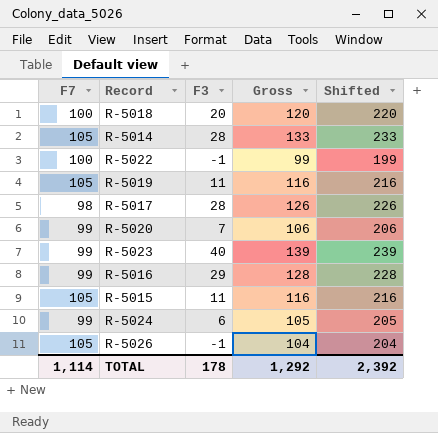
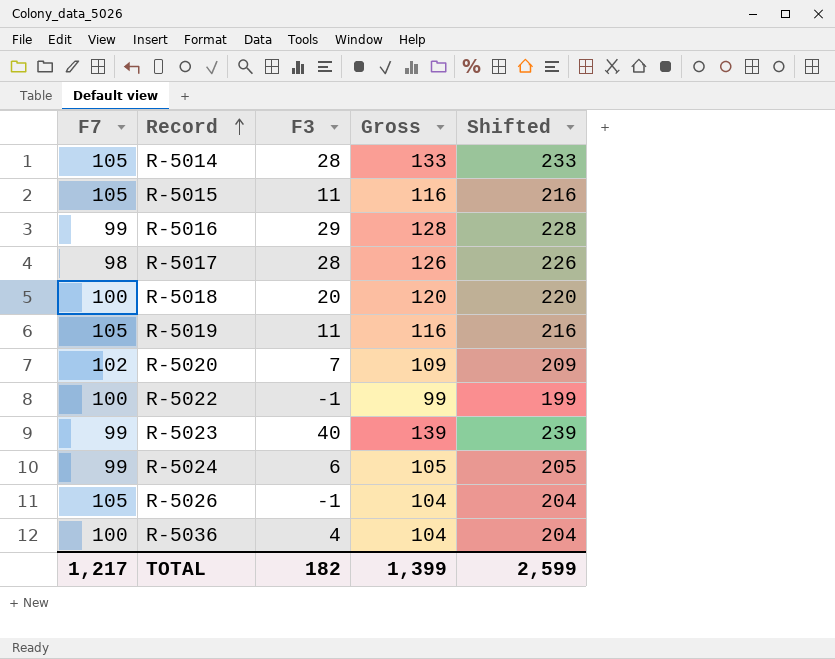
row order: none -> Record ascending
R-5020 | F7: 99 -> 102
R-5020 | Gross: 106 -> 109
R-5020 | Shifted: 206 -> 209
row R-5036: none -> 100 | 4 | 104 | 204
TOTAL | F7: 1,114 -> 1,217
TOTAL | F3: 178 -> 182
TOTAL | Gross: 1,292 -> 1,399
TOTAL | Shifted: 2,392 -> 2,599

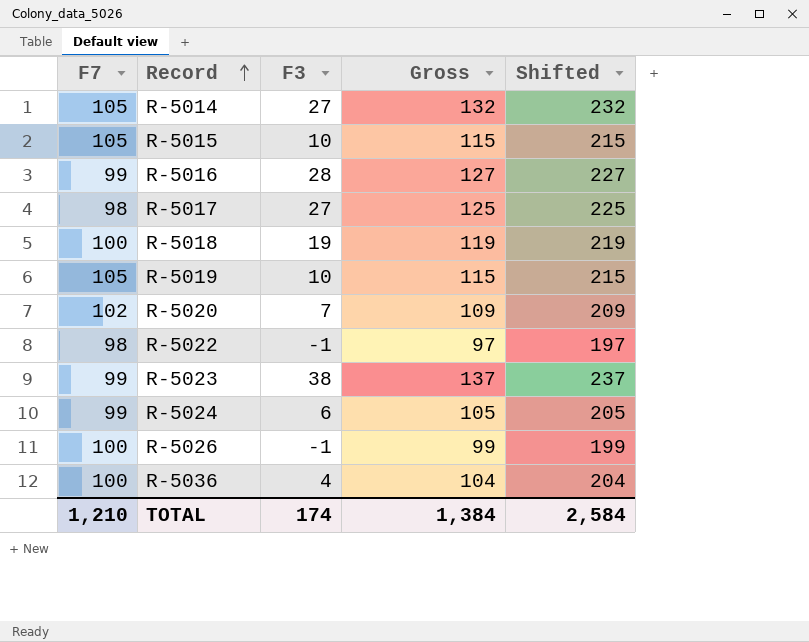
R-5014 | F3: 28 -> 27
R-5014 | Gross: 133 -> 132
R-5014 | Shifted: 233 -> 232
R-5015 | F3: 11 -> 10
R-5015 | Gross: 116 -> 115
R-5015 | Shifted: 216 -> 215
R-5016 | F3: 29 -> 28
R-5016 | Gross: 128 -> 127
R-5016 | Shifted: 228 -> 227
R-5017 | F3: 28 -> 27
R-5017 | Gross: 126 -> 125
R-5017 | Shifted: 226 -> 225
R-5018 | F3: 20 -> 19
R-5018 | Gross: 120 -> 119
R-5018 | Shifted: 220 -> 219
R-5019 | F3: 11 -> 10
R-5019 | Gross: 116 -> 115
R-5019 | Shifted: 216 -> 215
R-5022 | F7: 100 -> 98
R-5022 | Gross: 99 -> 97
R-5022 | Shifted: 199 -> 197
R-5023 | F3: 40 -> 38
R-5023 | Gross: 139 -> 137
R-5023 | Shifted: 239 -> 237
R-5026 | F7: 105 -> 100
R-5026 | Gross: 104 -> 99
R-5026 | Shifted: 204 -> 199
TOTAL | F7: 1,217 -> 1,210
TOTAL | F3: 182 -> 174
TOTAL | Gross: 1,399 -> 1,384
TOTAL | Shifted: 2,599 -> 2,584

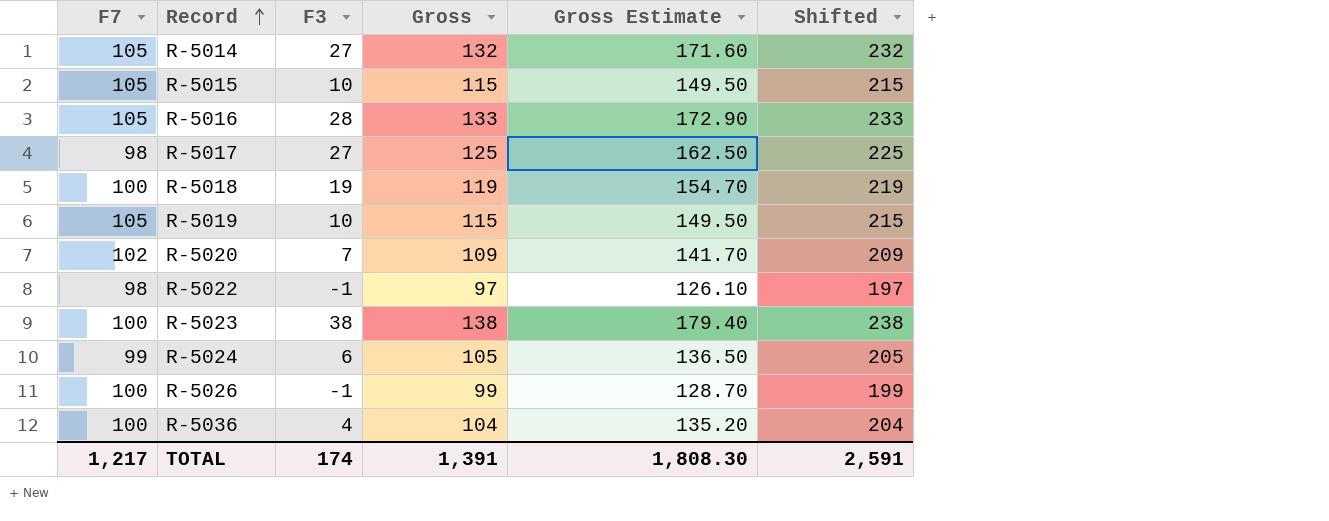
column Gross Estimate | formula: none -> [Gross] * 1.3
R-5016 | F7: 99 -> 105
R-5016 | Gross: 127 -> 133
R-5016 | Shifted: 227 -> 233
R-5023 | F7: 99 -> 100
R-5023 | Gross: 137 -> 138
R-5023 | Shifted: 237 -> 238
TOTAL | F7: 1,210 -> 1,217
TOTAL | Gross: 1,384 -> 1,391
TOTAL | Shifted: 2,584 -> 2,591

